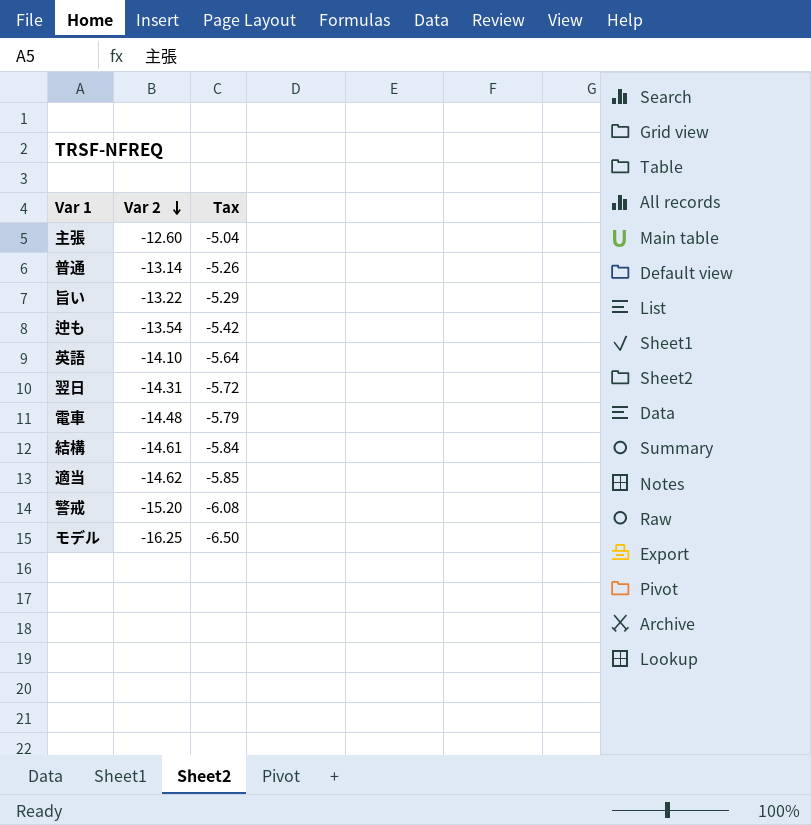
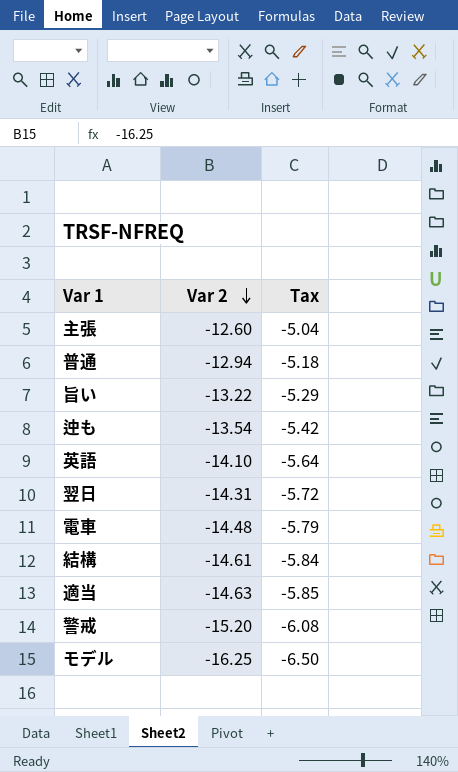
普通 | Var 2: -13.14 -> -12.94
普通 | Tax: -5.26 -> -5.18
適当 | Var 2: -14.62 -> -14.63

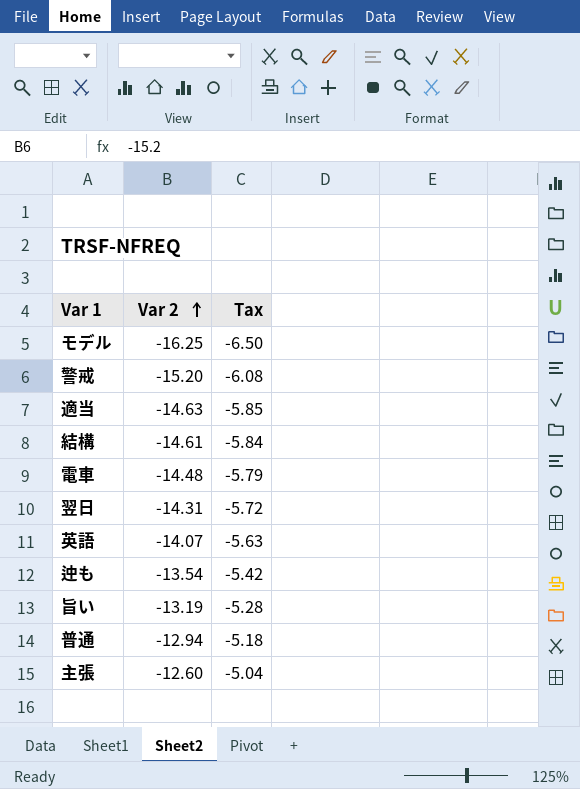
row order: Var 2 descending -> Var 2 ascending
英語 | Var 2: -14.10 -> -14.07
英語 | Tax: -5.64 -> -5.63
旨い | Var 2: -13.22 -> -13.19
旨い | Tax: -5.29 -> -5.28

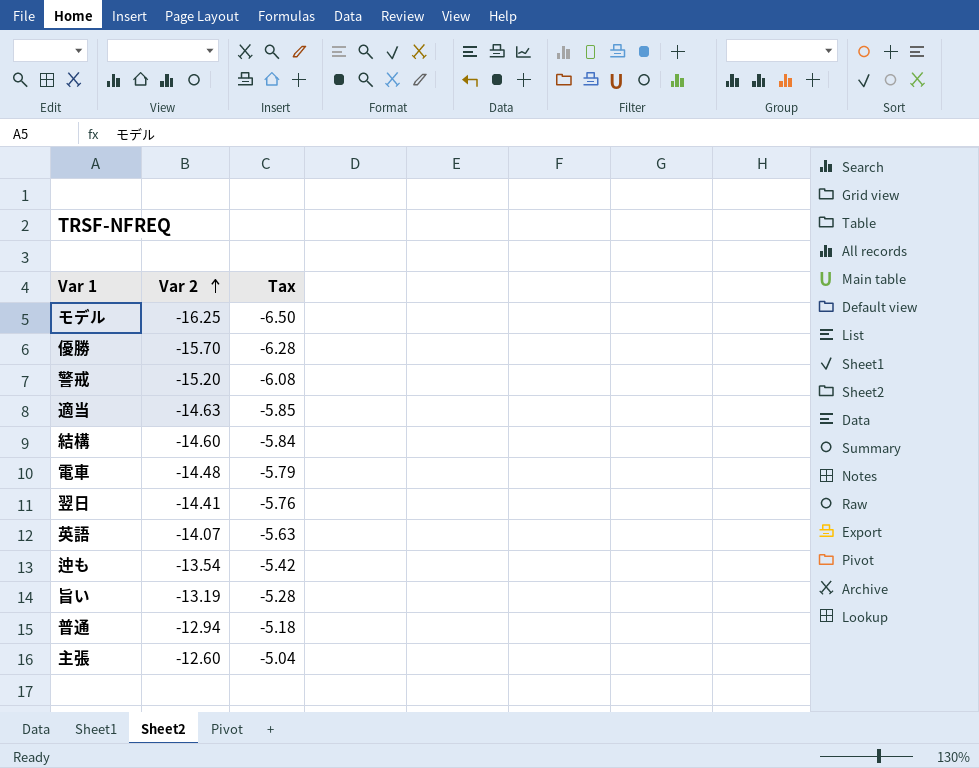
row 優勝: none -> -15.70 | -6.28
結構 | Var 2: -14.61 -> -14.60
翌日 | Var 2: -14.31 -> -14.41
翌日 | Tax: -5.72 -> -5.76

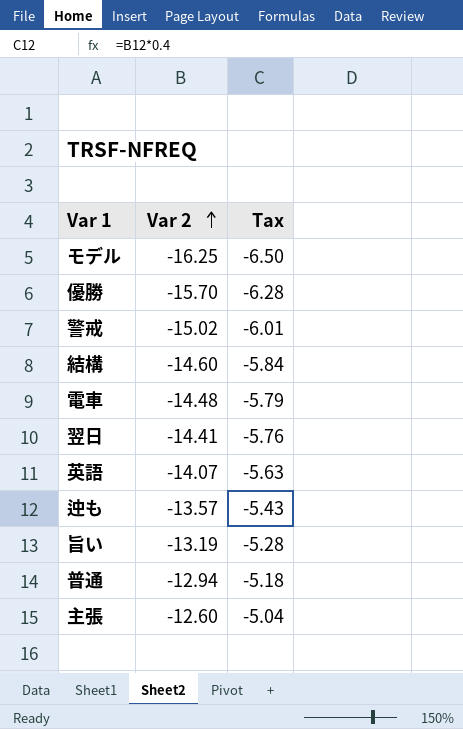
row 適当: -14.63 | -5.85 -> none
警戒 | Var 2: -15.20 -> -15.02
警戒 | Tax: -6.08 -> -6.01
迚も | Var 2: -13.54 -> -13.57
迚も | Tax: -5.42 -> -5.43

